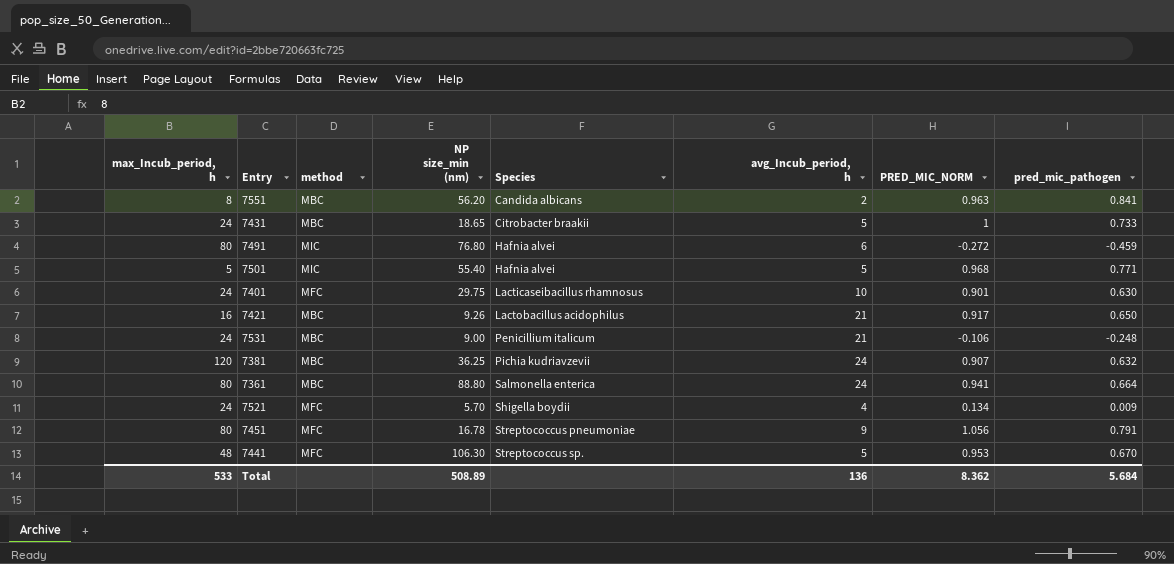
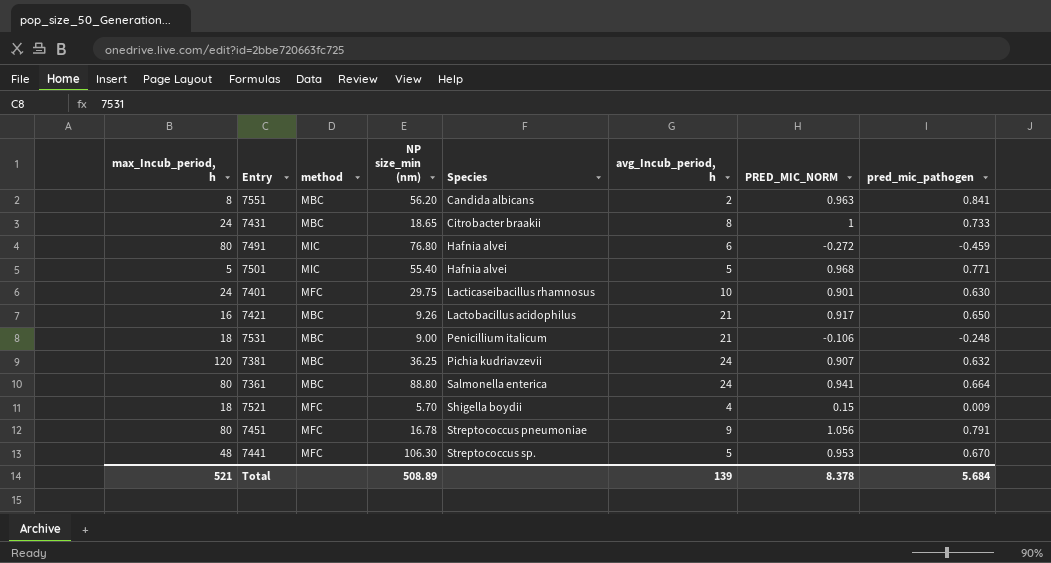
7431 | avg_Incub_period, h: 5 -> 8
7531 | max_Incub_period, h: 24 -> 18
7521 | max_Incub_period, h: 24 -> 18
7521 | PRED_MIC_NORM: 0.134 -> 0.15
Total | max_Incub_period, h: 533 -> 521
Total | avg_Incub_period, h: 136 -> 139
Total | PRED_MIC_NORM: 8.362 -> 8.378

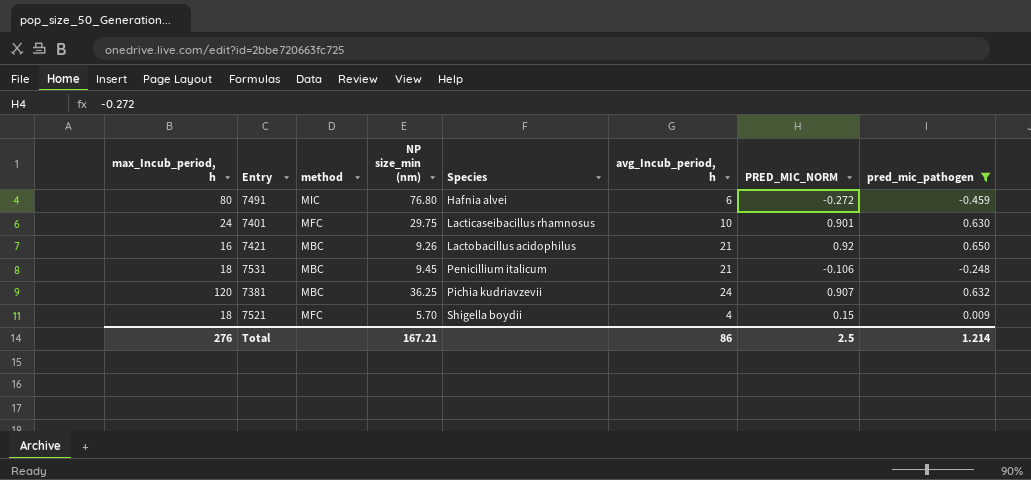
filter: none -> pred_mic_pathogen <= 0.650
7421 | PRED_MIC_NORM: 0.917 -> 0.92
7531 | NP size_min (nm): 9.00 -> 9.45
Total | max_Incub_period, h: 521 -> 276
Total | NP size_min (nm): 508.89 -> 167.21
Total | avg_Incub_period, h: 139 -> 86
Total | PRED_MIC_NORM: 8.378 -> 2.5
Total | pred_mic_pathogen: 5.684 -> 1.214

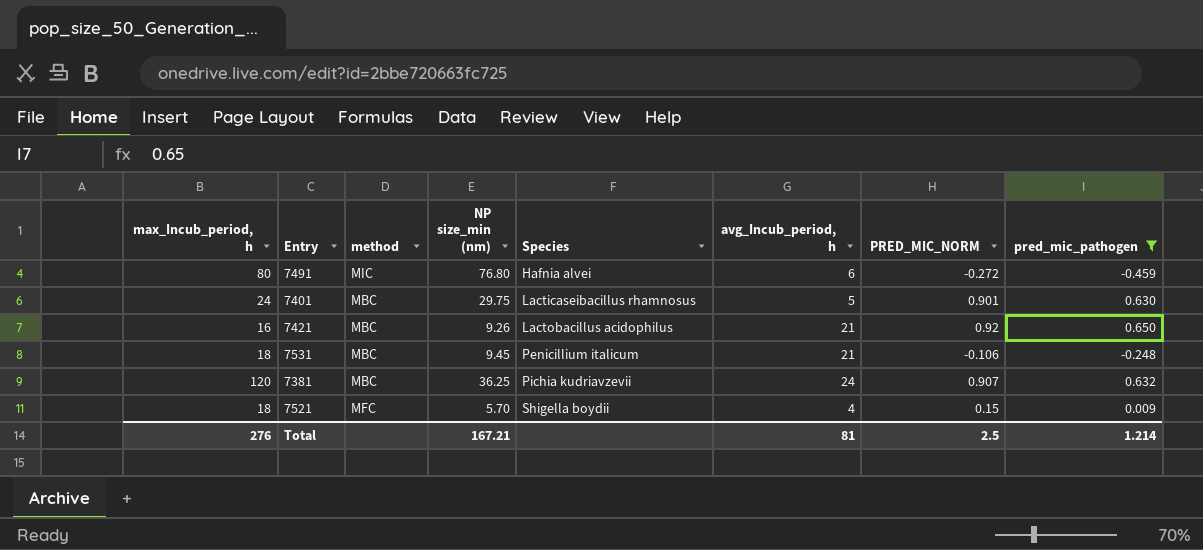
7401 | method: MFC -> MBC
7401 | avg_Incub_period, h: 10 -> 5
Total | avg_Incub_period, h: 86 -> 81

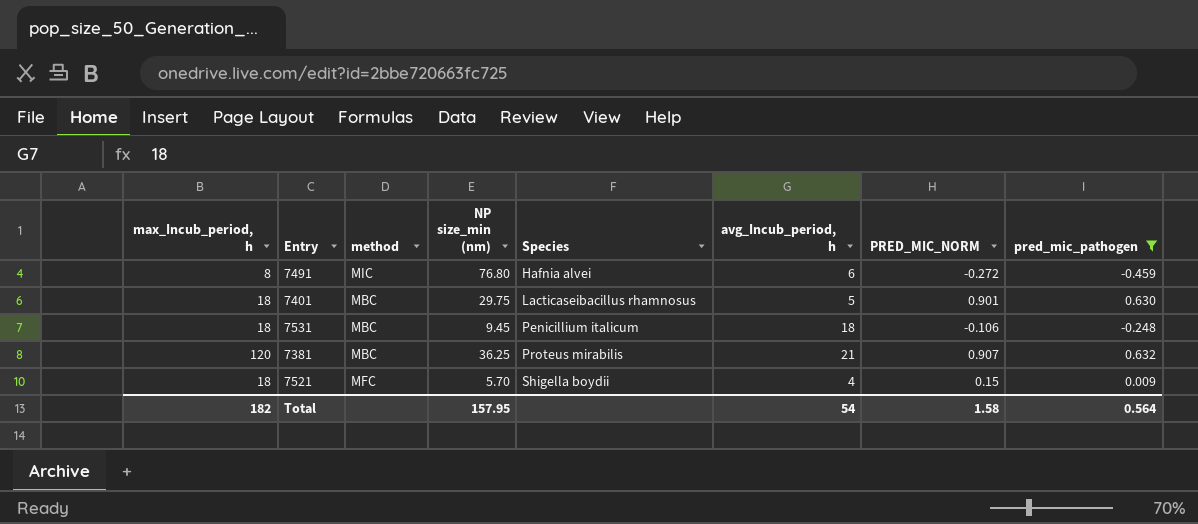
row 7421: 16 | MBC | 9.26 | Lactobacillus acidophilus | 21 | 0.92 | 0.650 -> none
7491 | max_Incub_period, h: 80 -> 8
7401 | max_Incub_period, h: 24 -> 18
7531 | avg_Incub_period, h: 21 -> 18
7381 | Species: Pichia kudriavzevii -> Proteus mirabilis
7381 | avg_Incub_period, h: 24 -> 21
Total | max_Incub_period, h: 276 -> 182
Total | NP size_min (nm): 167.21 -> 157.95
Total | avg_Incub_period, h: 81 -> 54
Total | PRED_MIC_NORM: 2.5 -> 1.58
Total | pred_mic_pathogen: 1.214 -> 0.564

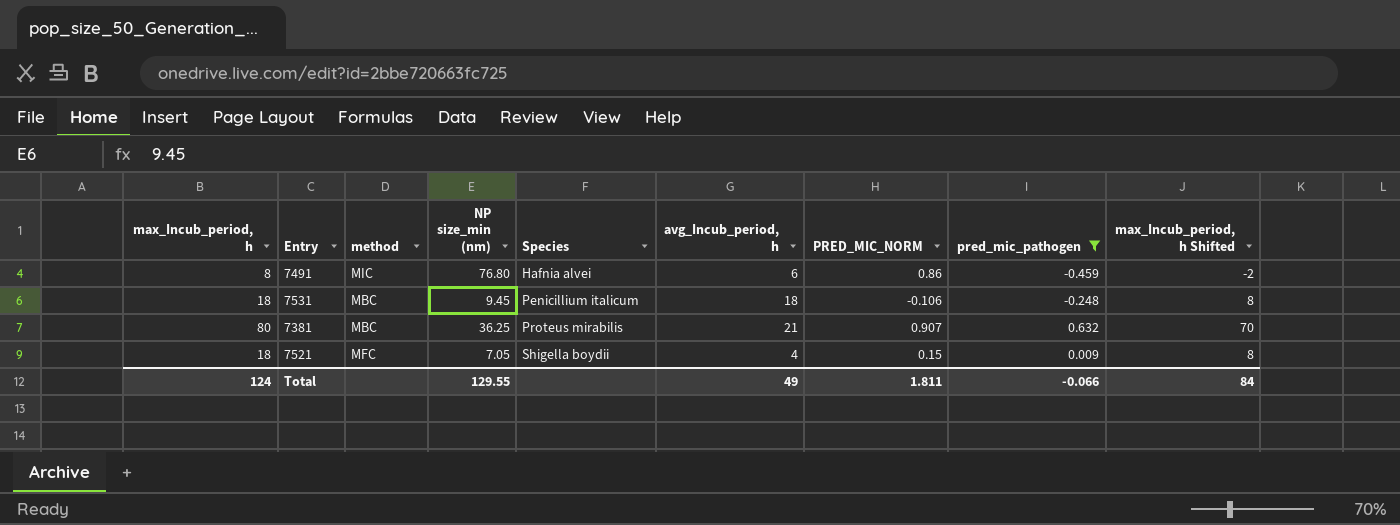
column max_Incub_period, h Shifted | formula: none -> [max_Incub_period, h] - 10
row 7401: 18 | MBC | 29.75 | Lacticaseibacillus rhamnosus | 5 | 0.901 | 0.630 -> none
7491 | PRED_MIC_NORM: -0.272 -> 0.86
7381 | max_Incub_period, h: 120 -> 80
7521 | NP size_min (nm): 5.70 -> 7.05
Total | max_Incub_period, h: 182 -> 124
Total | NP size_min (nm): 157.95 -> 129.55
Total | avg_Incub_period, h: 54 -> 49
Total | PRED_MIC_NORM: 1.58 -> 1.811
Total | pred_mic_pathogen: 0.564 -> -0.066

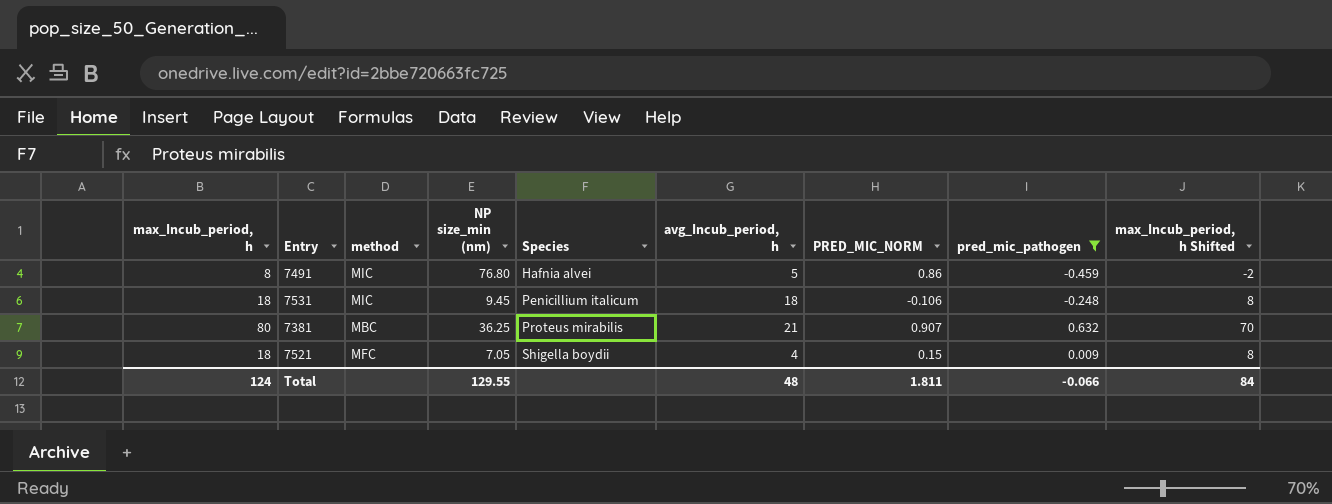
7491 | avg_Incub_period, h: 6 -> 5
7531 | method: MBC -> MIC
Total | avg_Incub_period, h: 49 -> 48

